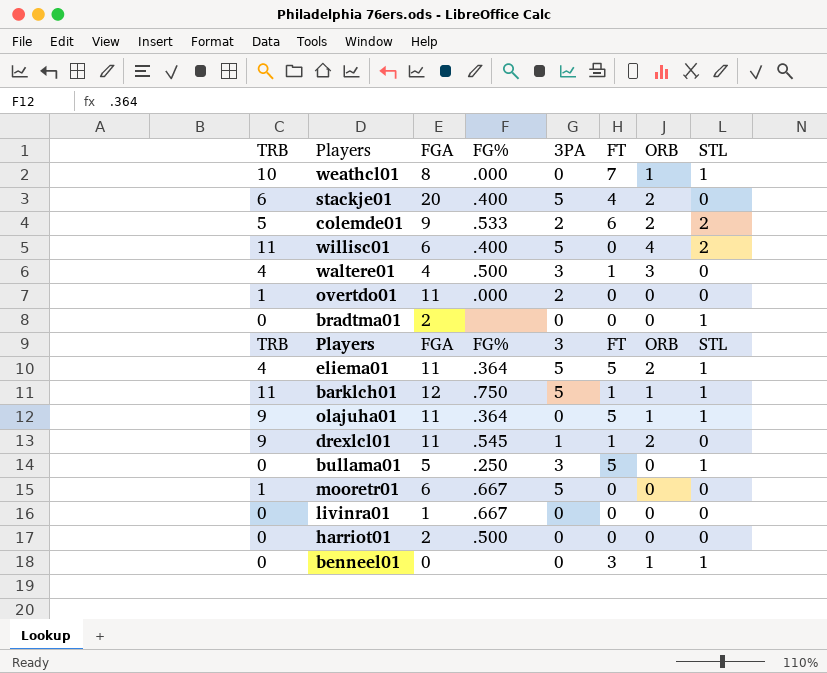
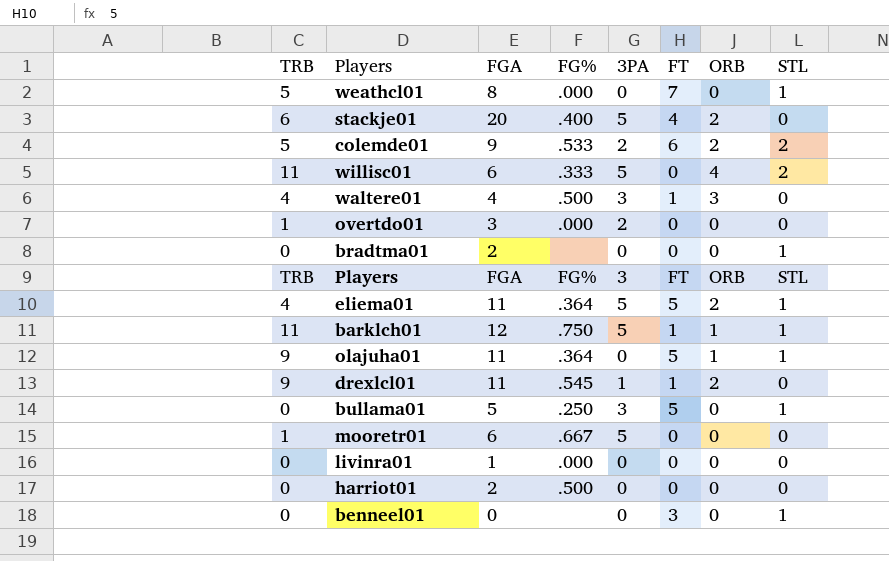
weathcl01 | TRB: 10 -> 5
weathcl01 | ORB: 1 -> 0
willisc01 | FG%: .400 -> .333
overtdo01 | FGA: 11 -> 3
livinra01 | FG%: .667 -> .000
benneel01 | ORB: 1 -> 0

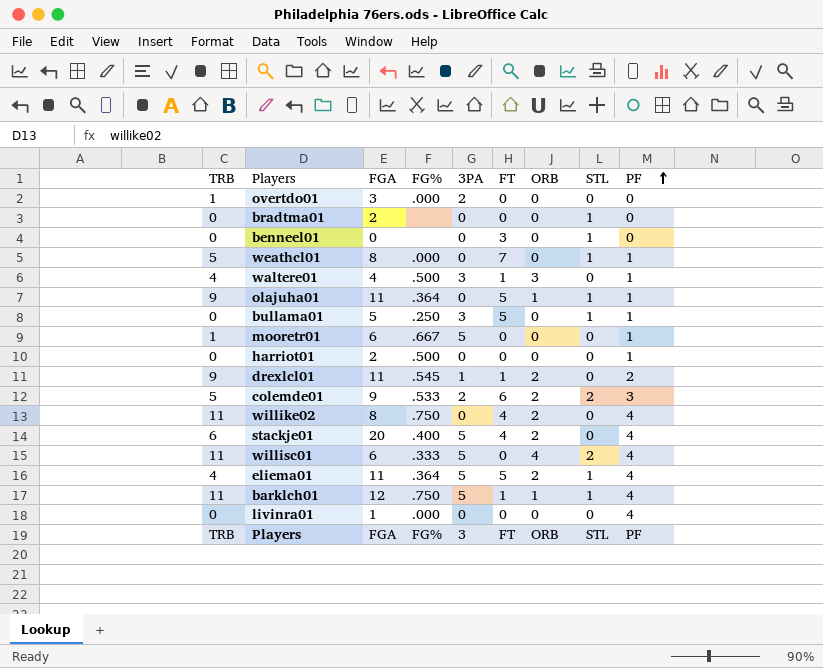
row order: none -> PF ascending
column PF | position: none -> 9
row willike02: none -> 11 | 8 | .750 | 0 | 4 | 2 | 0 | 4

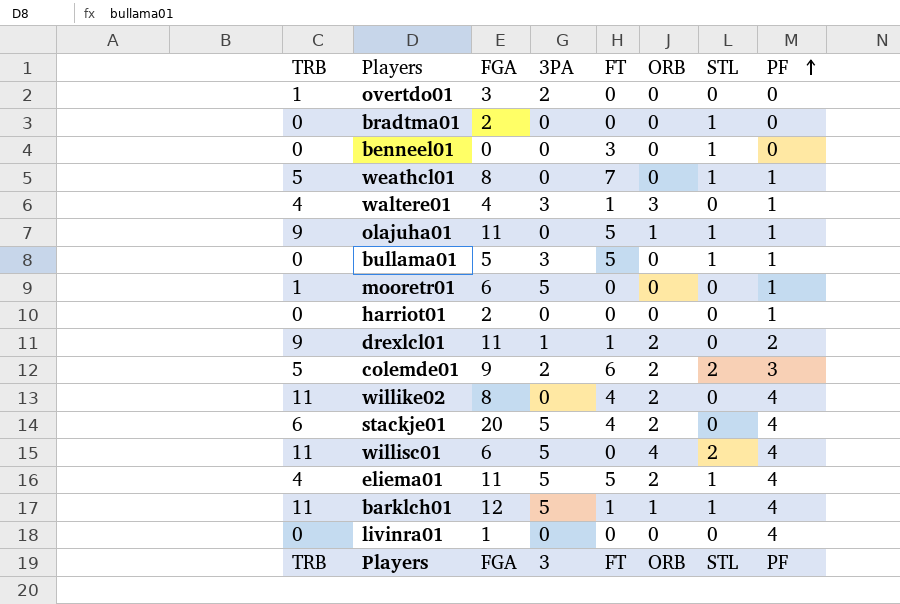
column FG% | position: 4 -> none

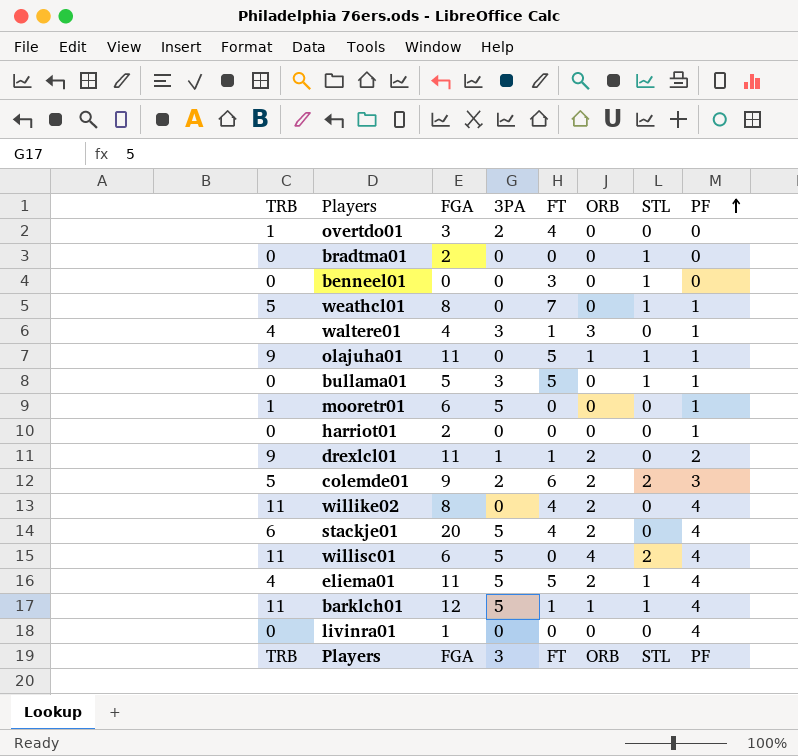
overtdo01 | FT: 0 -> 4

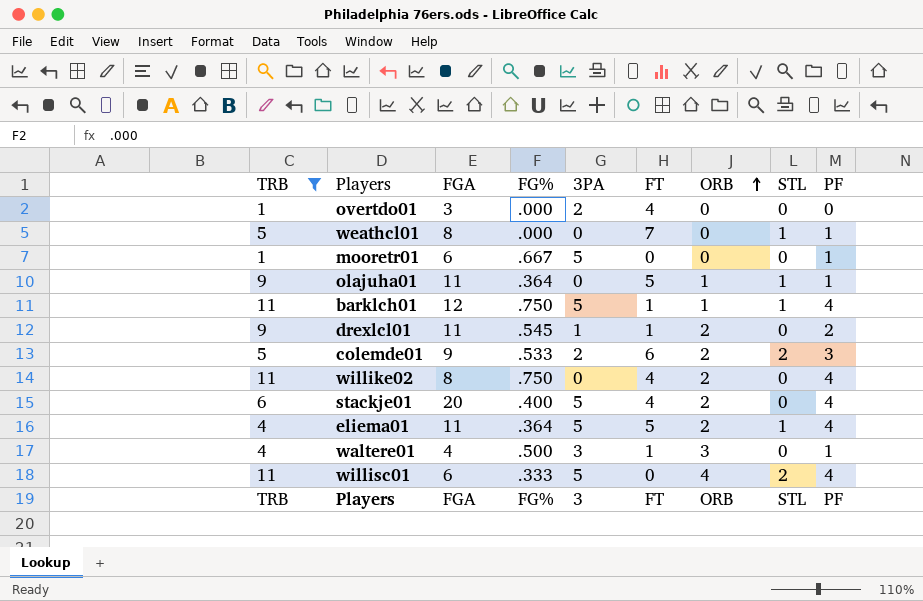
filter: none -> TRB != 0
row order: PF ascending -> ORB ascending
column FG% | position: none -> 4

